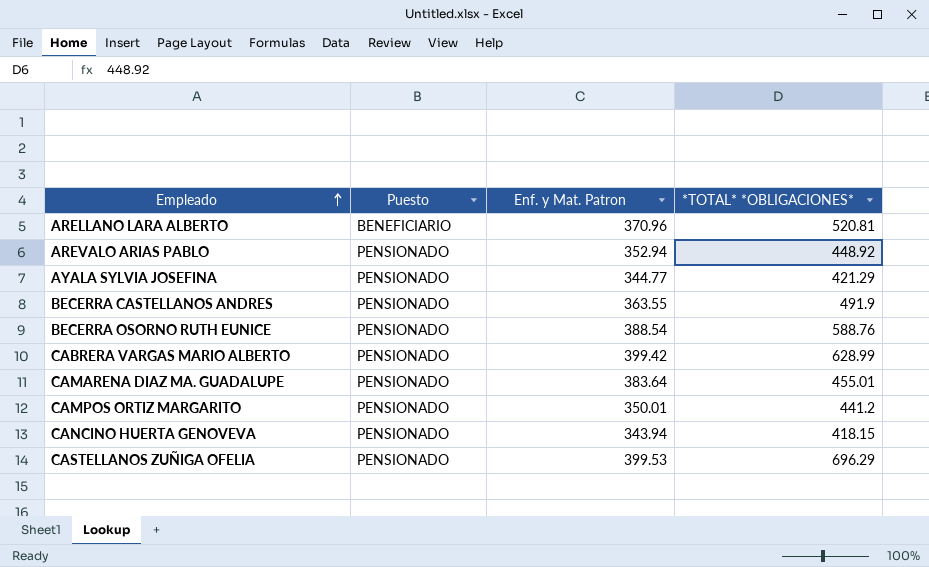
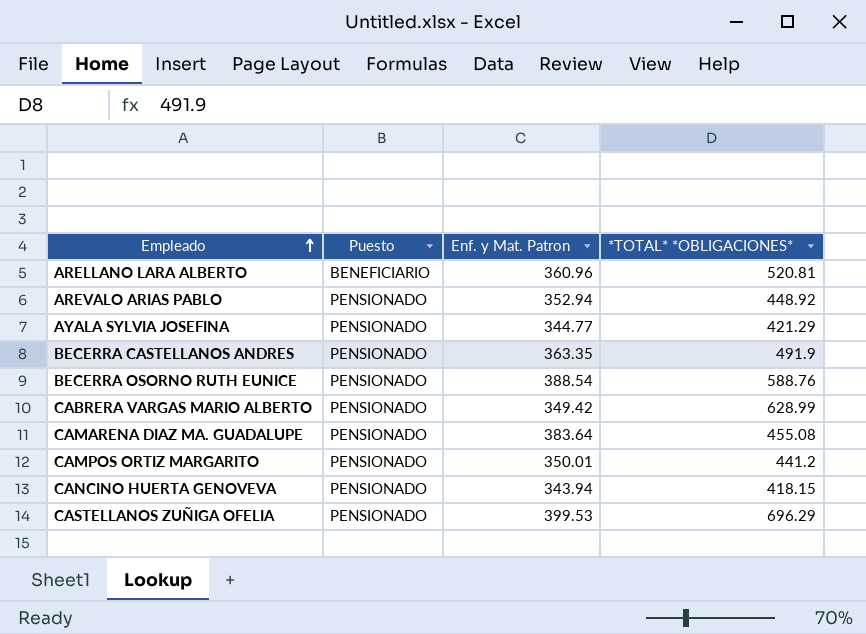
ARELLANO LARA ALBERTO | Enf. y Mat. Patron: 370.96 -> 360.96
BECERRA CASTELLANOS ANDRES | Enf. y Mat. Patron: 363.55 -> 363.35
CABRERA VARGAS MARIO ALBERTO | Enf. y Mat. Patron: 399.42 -> 349.42
CAMARENA DIAZ MA. GUADALUPE | *TOTAL* *OBLIGACIONES*: 455.01 -> 455.08

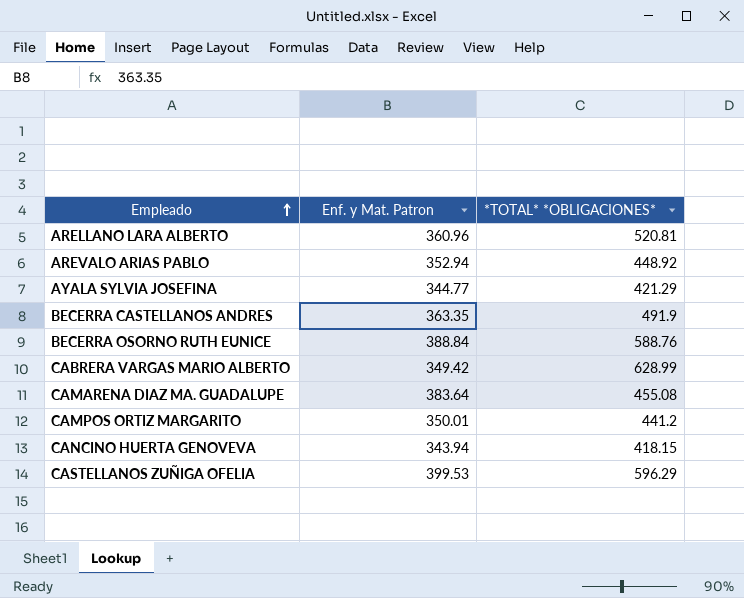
column Puesto | position: 2 -> none
BECERRA OSORNO RUTH EUNICE | Enf. y Mat. Patron: 388.54 -> 388.84
CASTELLANOS ZUÑIGA OFELIA | *TOTAL* *OBLIGACIONES*: 696.29 -> 596.29

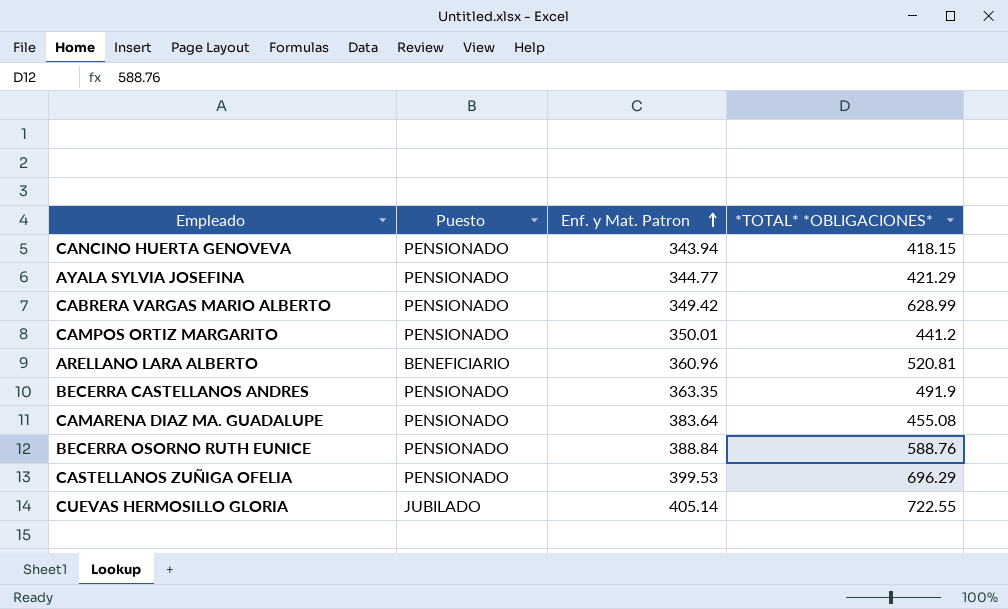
row order: Empleado ascending -> Enf. y Mat. Patron ascending
column Puesto | position: none -> 2
row AREVALO ARIAS PABLO: 352.94 | 448.92 -> none
CASTELLANOS ZUÑIGA OFELIA | *TOTAL* *OBLIGACIONES*: 596.29 -> 696.29
row CUEVAS HERMOSILLO GLORIA: none -> JUBILADO | 405.14 | 722.55

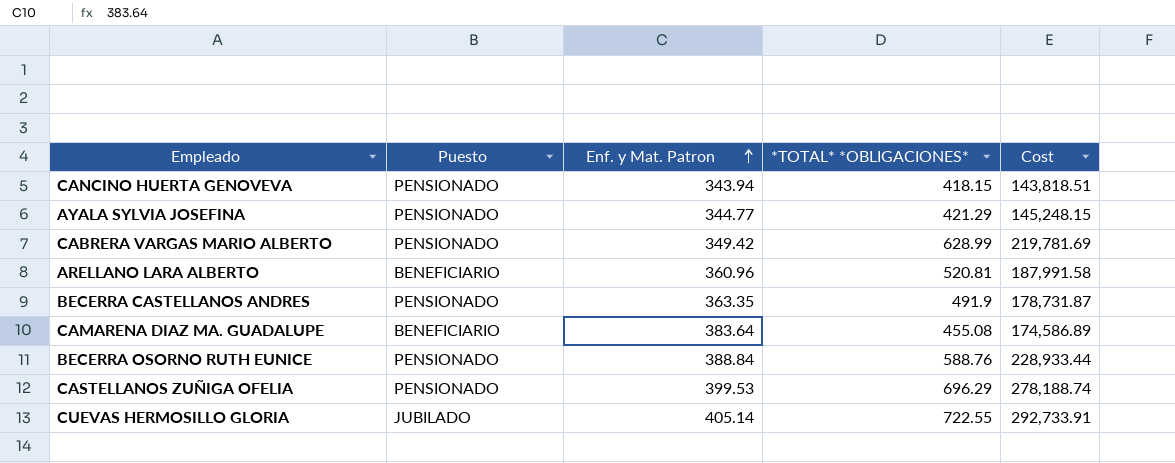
column Cost | formula: none -> [Enf. y Mat. Patron] * [*TOTAL* *OBLIGACIONES*]
row CAMPOS ORTIZ MARGARITO: PENSIONADO | 350.01 | 441.2 -> none
CAMARENA DIAZ MA. GUADALUPE | Puesto: PENSIONADO -> BENEFICIARIO

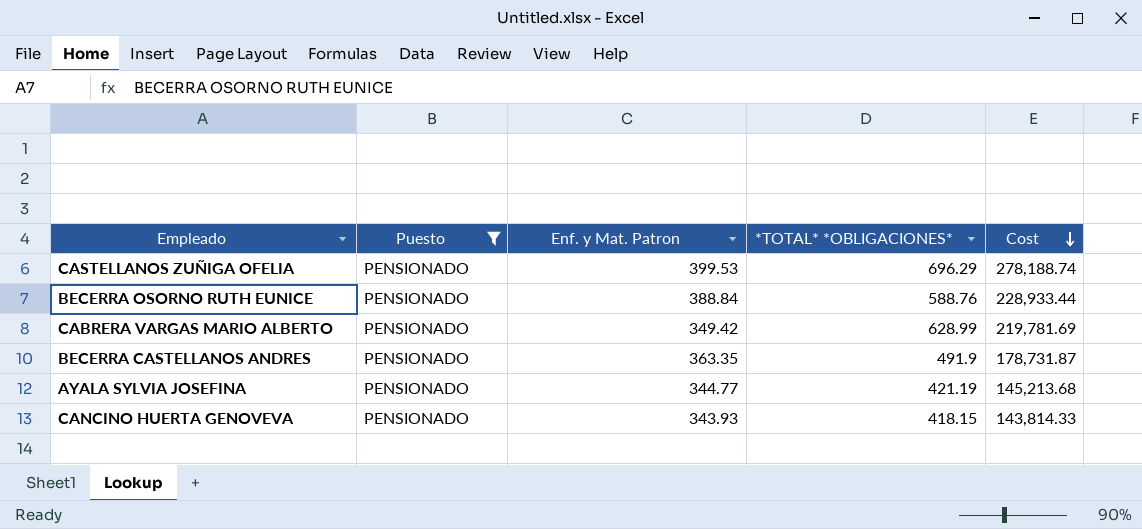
filter: none -> Puesto = PENSIONADO
row order: Enf. y Mat. Patron ascending -> Cost descending
AYALA SYLVIA JOSEFINA | *TOTAL* *OBLIGACIONES*: 421.29 -> 421.19
AYALA SYLVIA JOSEFINA | Cost: 145,248.15 -> 145,213.68
CANCINO HUERTA GENOVEVA | Enf. y Mat. Patron: 343.94 -> 343.93
CANCINO HUERTA GENOVEVA | Cost: 143,818.51 -> 143,814.33

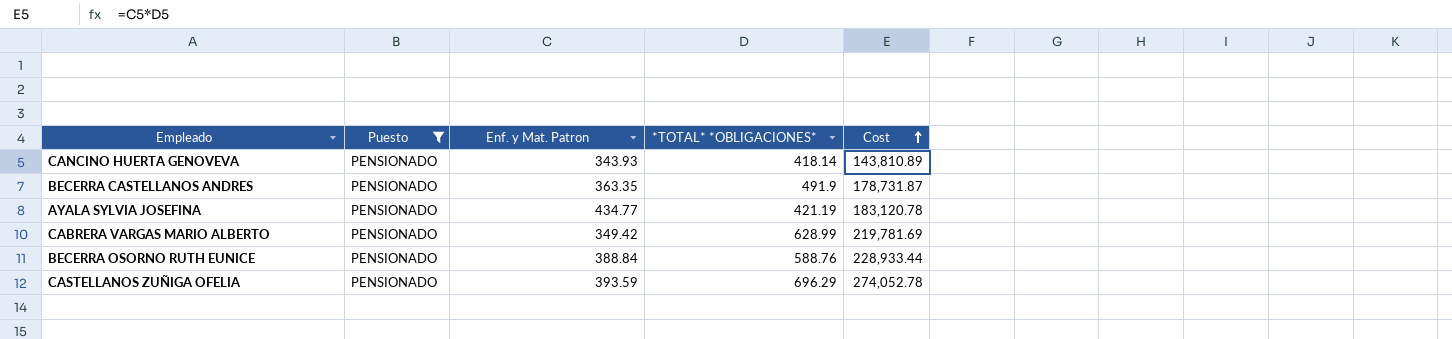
row order: Cost descending -> Cost ascending
CANCINO HUERTA GENOVEVA | *TOTAL* *OBLIGACIONES*: 418.15 -> 418.14
CANCINO HUERTA GENOVEVA | Cost: 143,814.33 -> 143,810.89
AYALA SYLVIA JOSEFINA | Enf. y Mat. Patron: 344.77 -> 434.77
AYALA SYLVIA JOSEFINA | Cost: 145,213.68 -> 183,120.78
CASTELLANOS ZUÑIGA OFELIA | Enf. y Mat. Patron: 399.53 -> 393.59
CASTELLANOS ZUÑIGA OFELIA | Cost: 278,188.74 -> 274,052.78

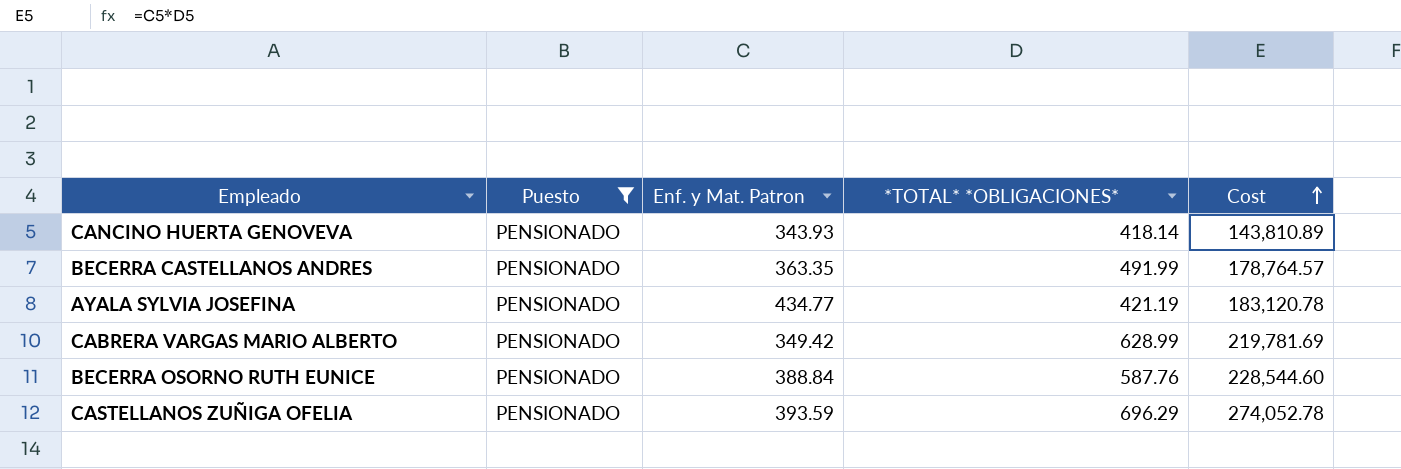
BECERRA CASTELLANOS ANDRES | *TOTAL* *OBLIGACIONES*: 491.9 -> 491.99
BECERRA CASTELLANOS ANDRES | Cost: 178,731.87 -> 178,764.57
BECERRA OSORNO RUTH EUNICE | *TOTAL* *OBLIGACIONES*: 588.76 -> 587.76
BECERRA OSORNO RUTH EUNICE | Cost: 228,933.44 -> 228,544.60

